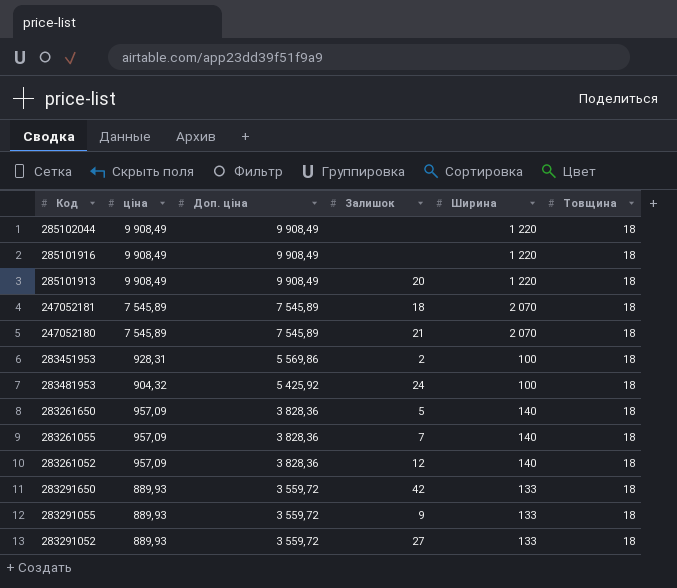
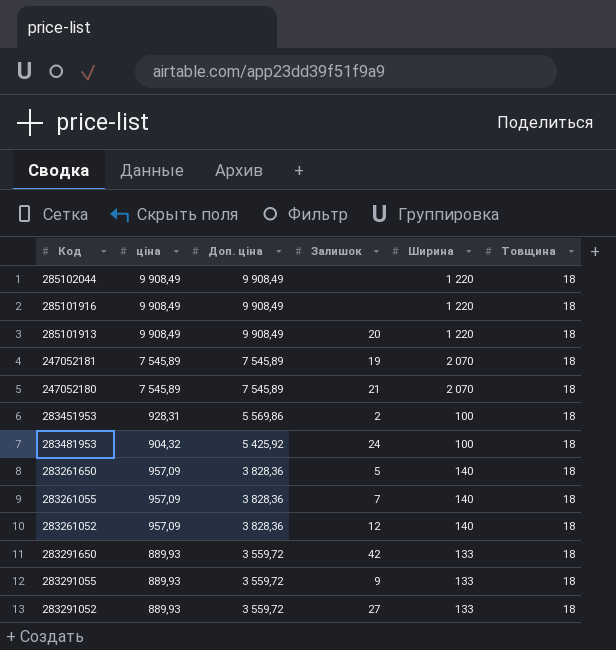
247052181 | Залишок: 18 -> 19

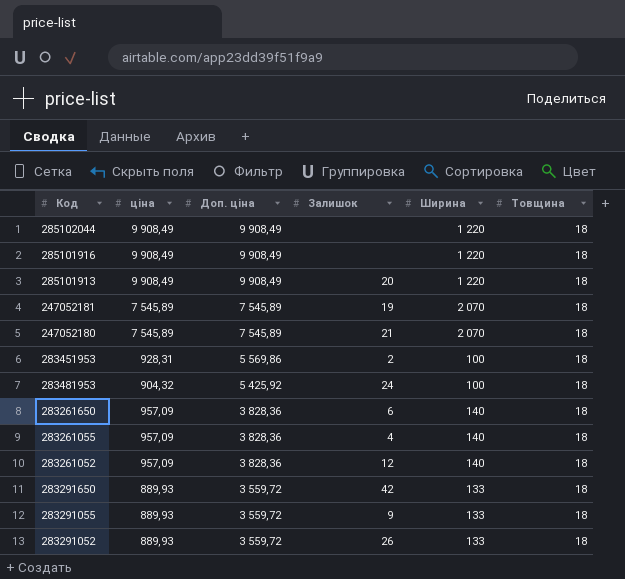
283261650 | Залишок: 5 -> 6
283261055 | Залишок: 7 -> 4
283291052 | Залишок: 27 -> 26

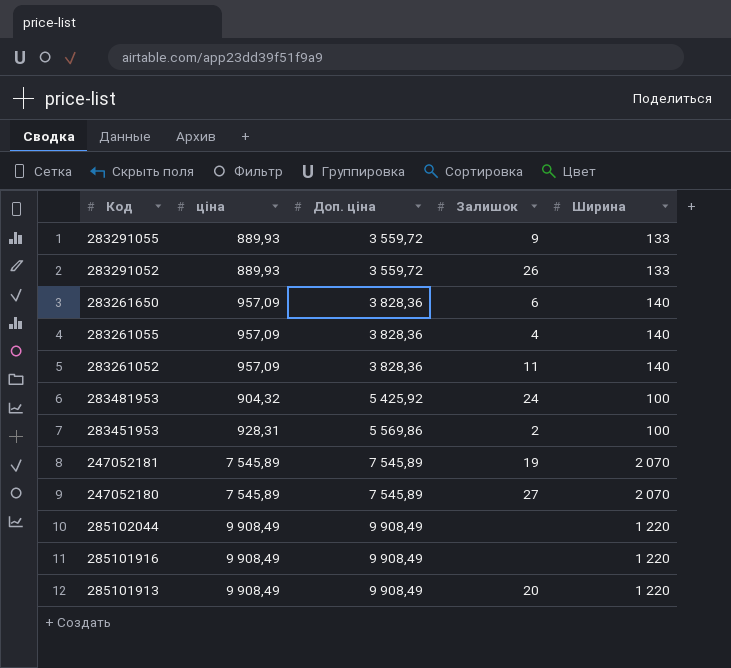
row order: Доп. ціна descending -> Доп. ціна ascending
column Товщина | position: 6 -> none
row 283291650: 889,93 | 3 559,72 | 42 | 133 | 18 -> none
283261052 | Залишок: 12 -> 11
247052180 | Залишок: 21 -> 27

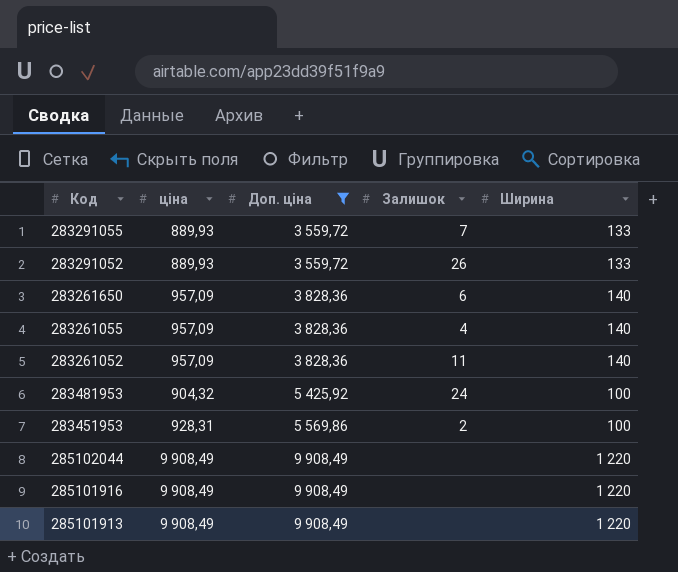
filter: none -> Доп. ціна != 7 545,89
283291055 | Залишок: 9 -> 7
285101913 | Залишок: 20 -> none

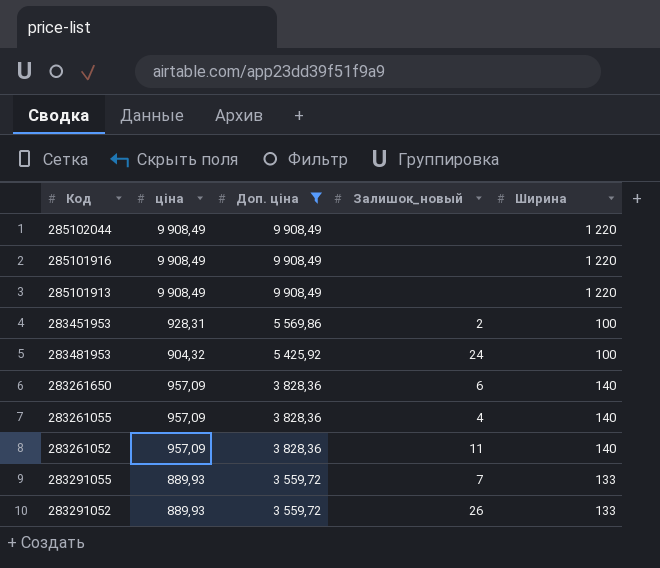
row order: Доп. ціна ascending -> Доп. ціна descending
column name: Залишок -> Залишок_новый

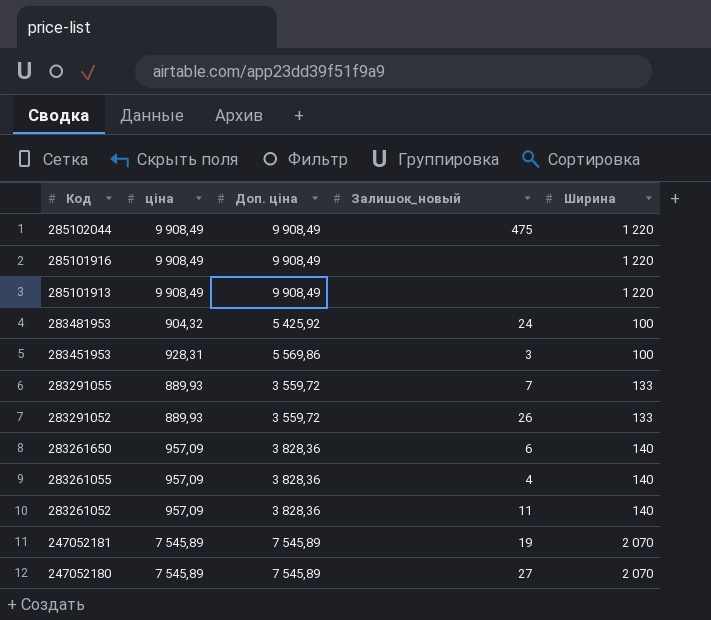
filter: Доп. ціна != 7 545,89 -> none
row order: Доп. ціна descending -> Код descending
285102044 | Залишок_новый: none -> 475
283451953 | Залишок_новый: 2 -> 3

